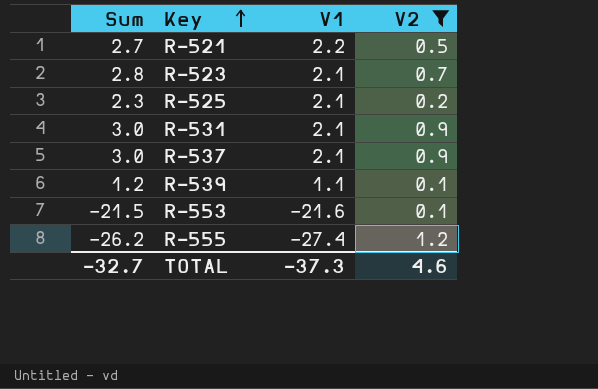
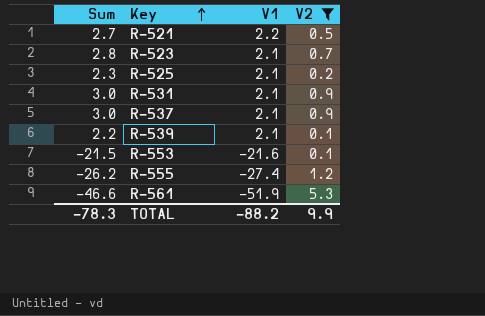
R-539 | Sum: 1.2 -> 2.2
R-539 | V1: 1.1 -> 2.1
row R-561: none -> -46.6 | -51.9 | 5.3
TOTAL | Sum: -32.7 -> -78.3
TOTAL | V1: -37.3 -> -88.2
TOTAL | V2: 4.6 -> 9.9

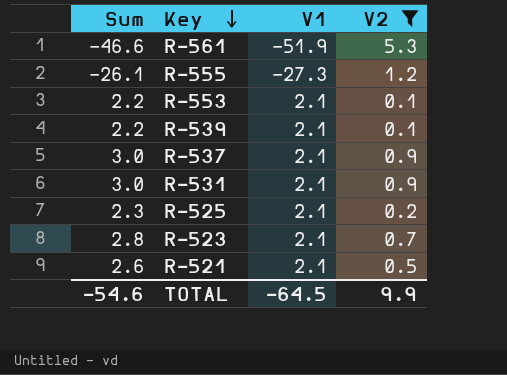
row order: Key ascending -> Key descending
R-555 | Sum: -26.2 -> -26.1
R-555 | V1: -27.4 -> -27.3
R-553 | Sum: -21.5 -> 2.2
R-553 | V1: -21.6 -> 2.1
R-521 | Sum: 2.7 -> 2.6
R-521 | V1: 2.2 -> 2.1
TOTAL | Sum: -78.3 -> -54.6
TOTAL | V1: -88.2 -> -64.5

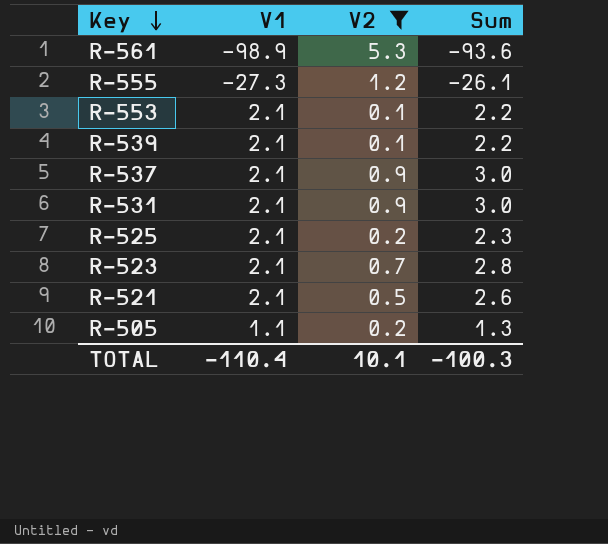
column Sum | position: 1 -> 4
R-561 | V1: -51.9 -> -98.9
R-561 | Sum: -46.6 -> -93.6
row R-505: none -> 1.1 | 0.2 | 1.3
TOTAL | V1: -64.5 -> -110.4
TOTAL | V2: 9.9 -> 10.1
TOTAL | Sum: -54.6 -> -100.3

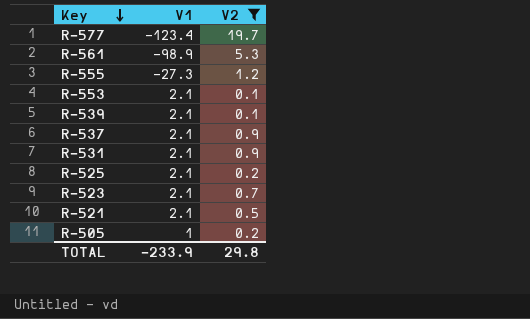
column Sum | formula: [V1] + [V2] -> none
row R-577: none -> -123.4 | 19.7
R-505 | V1: 1.1 -> 1
TOTAL | V1: -110.4 -> -233.9
TOTAL | V2: 10.1 -> 29.8

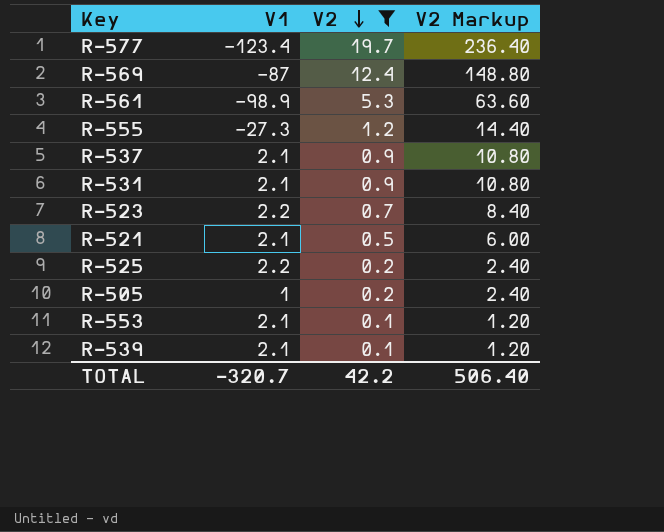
row order: Key descending -> V2 descending
column V2 Markup | formula: none -> [V2] * 12
row R-569: none -> -87 | 12.4 | 148.80
R-523 | V1: 2.1 -> 2.2
R-525 | V1: 2.1 -> 2.2
TOTAL | V1: -233.9 -> -320.7
TOTAL | V2: 29.8 -> 42.2

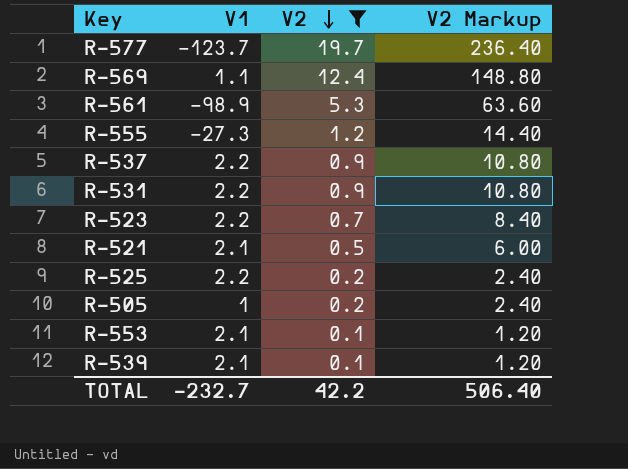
R-577 | V1: -123.4 -> -123.7
R-569 | V1: -87 -> 1.1
R-537 | V1: 2.1 -> 2.2
R-531 | V1: 2.1 -> 2.2
TOTAL | V1: -320.7 -> -232.7

